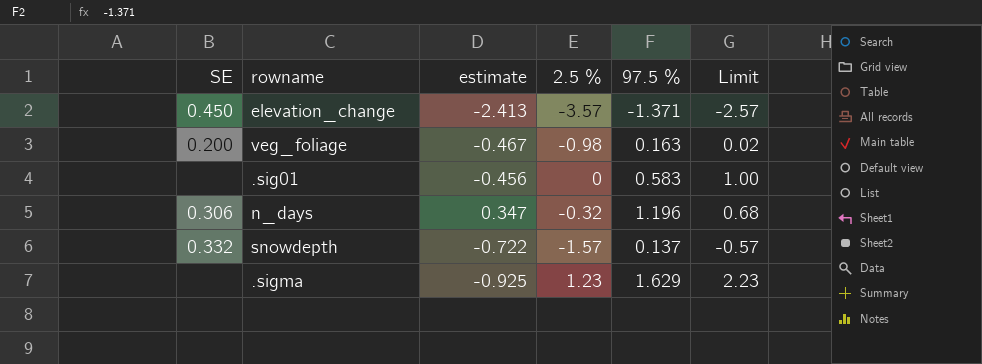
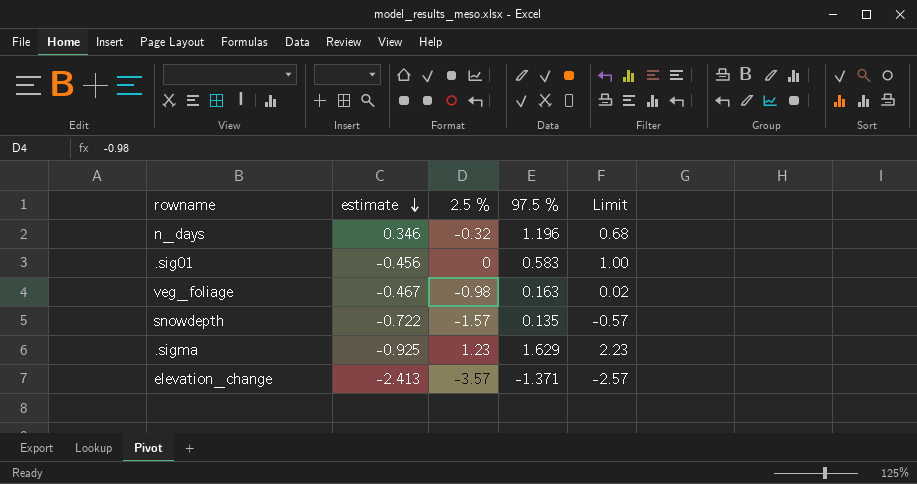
row order: none -> estimate descending
column SE | position: 1 -> none
n_days | estimate: 0.347 -> 0.346
snowdepth | 97.5 %: 0.137 -> 0.135

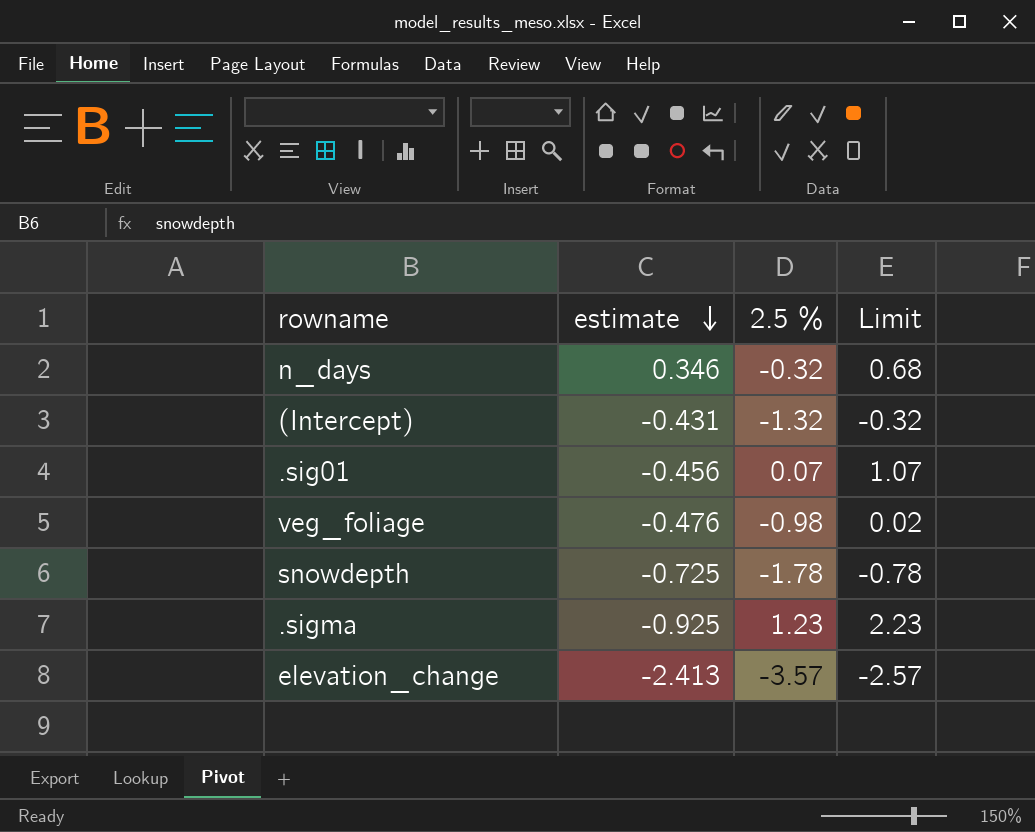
column 97.5 % | position: 4 -> none
row (Intercept): none -> -0.431 | -1.32 | -0.32
.sig01 | 2.5 %: 0 -> 0.07
.sig01 | Limit: 1.00 -> 1.07
veg_foliage | estimate: -0.467 -> -0.476
snowdepth | estimate: -0.722 -> -0.725
snowdepth | 2.5 %: -1.57 -> -1.78
snowdepth | Limit: -0.57 -> -0.78

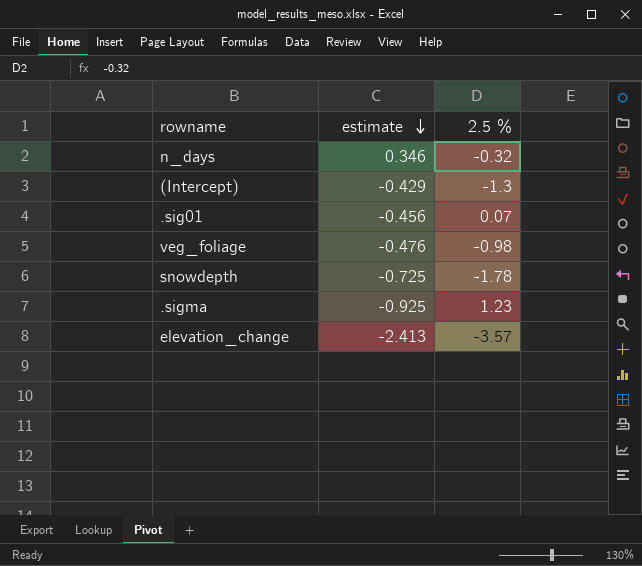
column Limit | formula: [2.5 %] + 1 -> none
(Intercept) | estimate: -0.431 -> -0.429
(Intercept) | 2.5 %: -1.32 -> -1.3

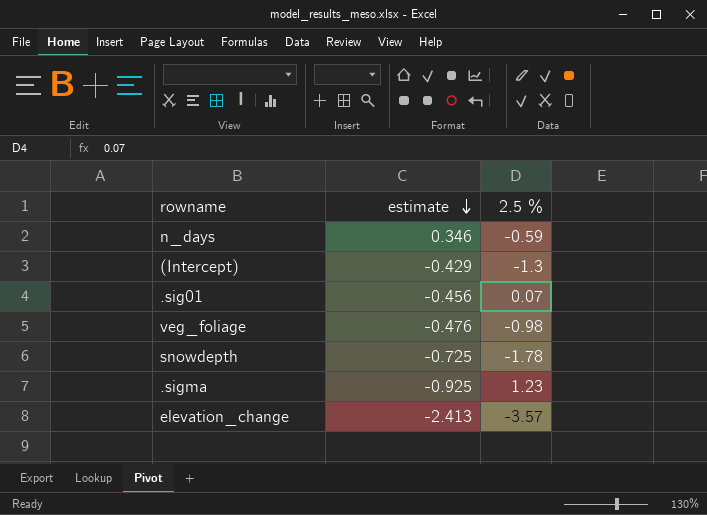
n_days | 2.5 %: -0.32 -> -0.59

